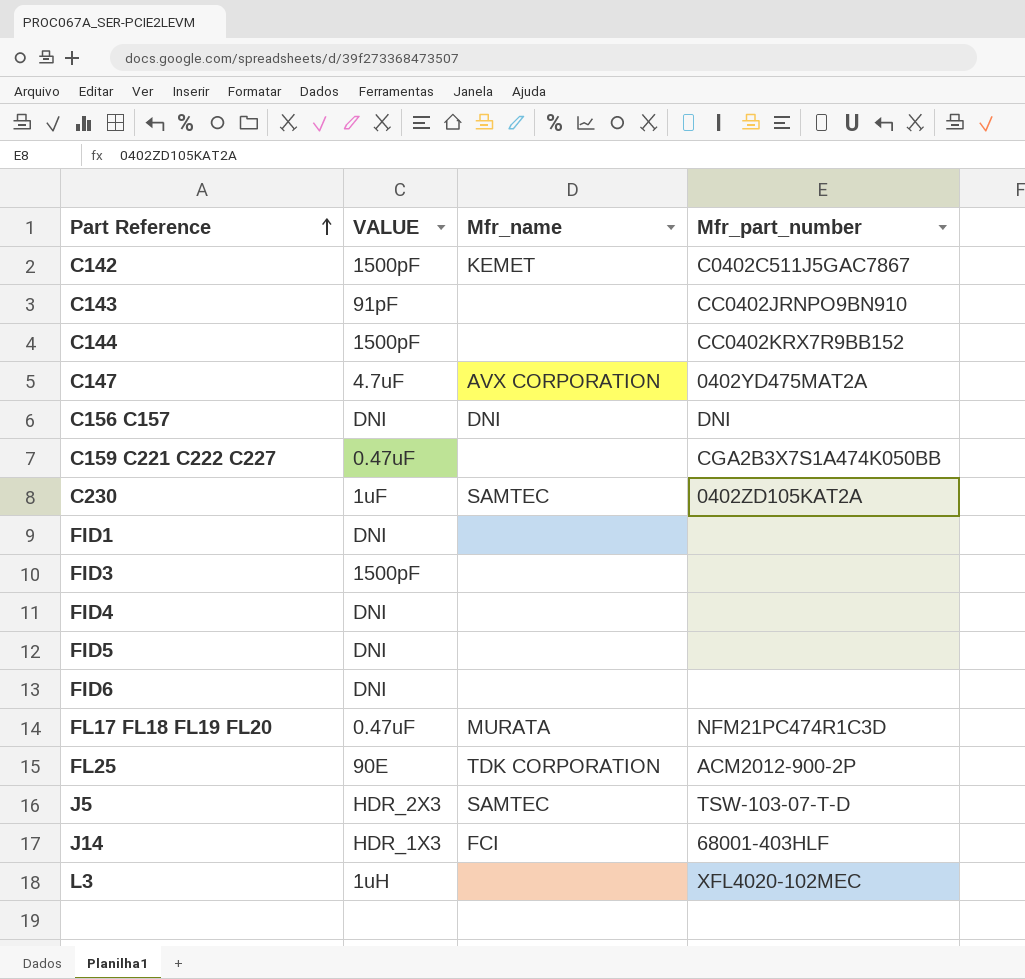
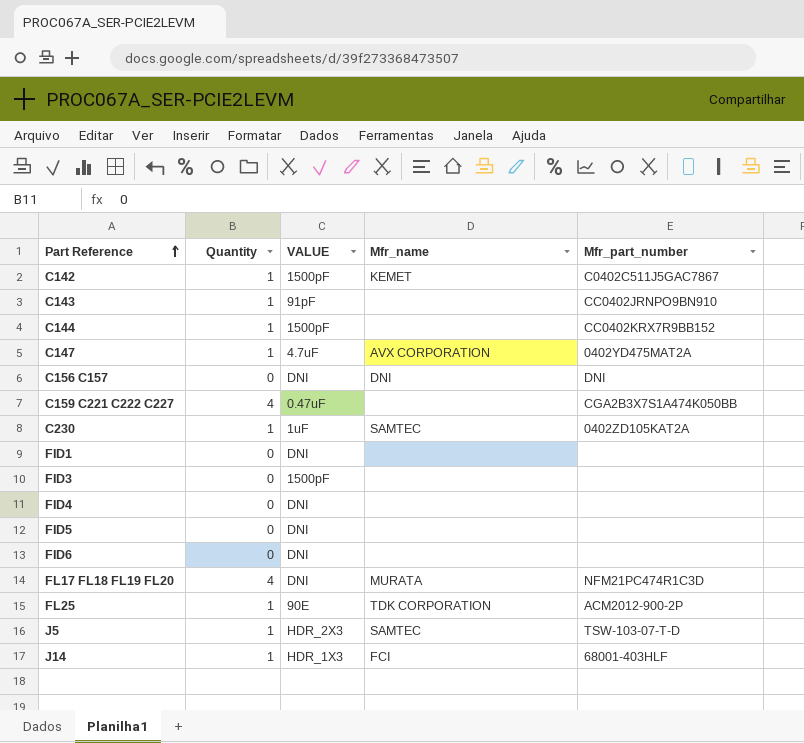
column Quantity | position: none -> 2
row L3: 1uH | none | XFL4020-102MEC -> none
FL17 FL18 FL19 FL20 | VALUE: 0.47uF -> DNI

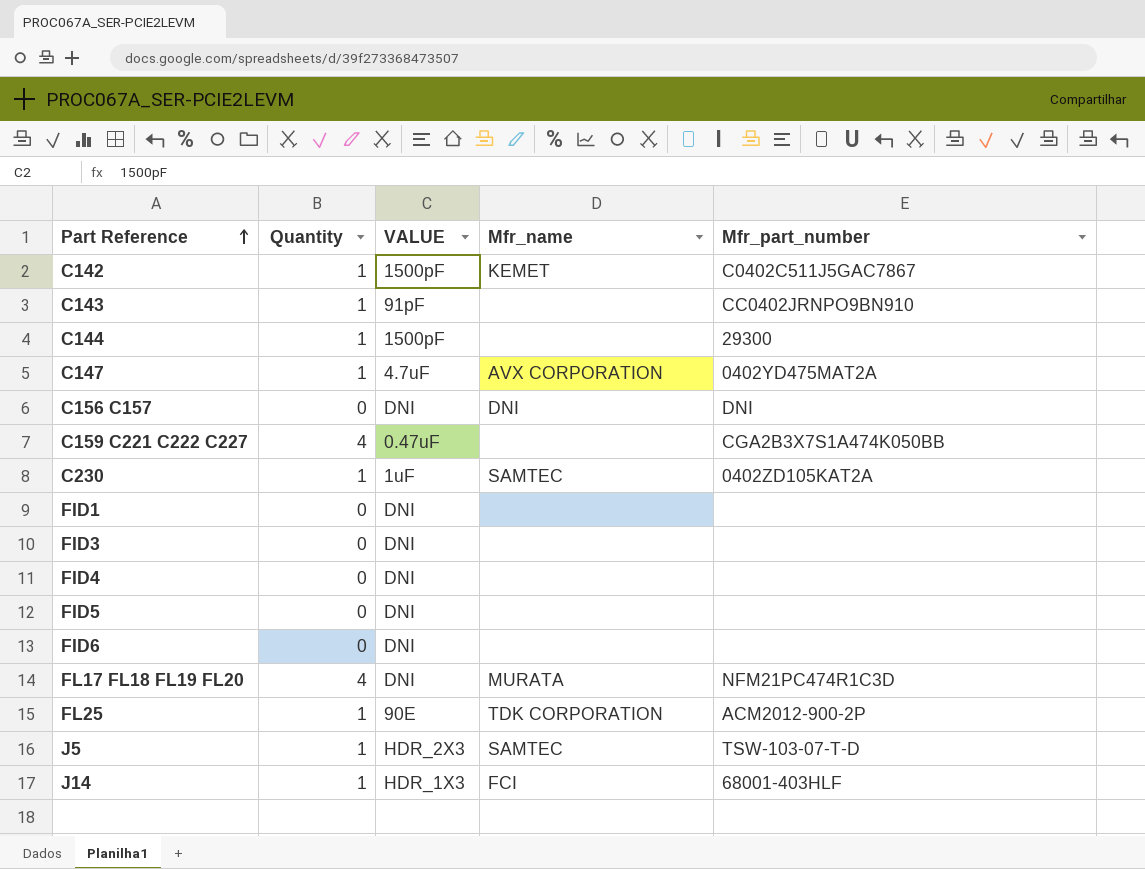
C144 | Mfr_part_number: CC0402KRX7R9BB152 -> 29300
FID3 | VALUE: 1500pF -> DNI

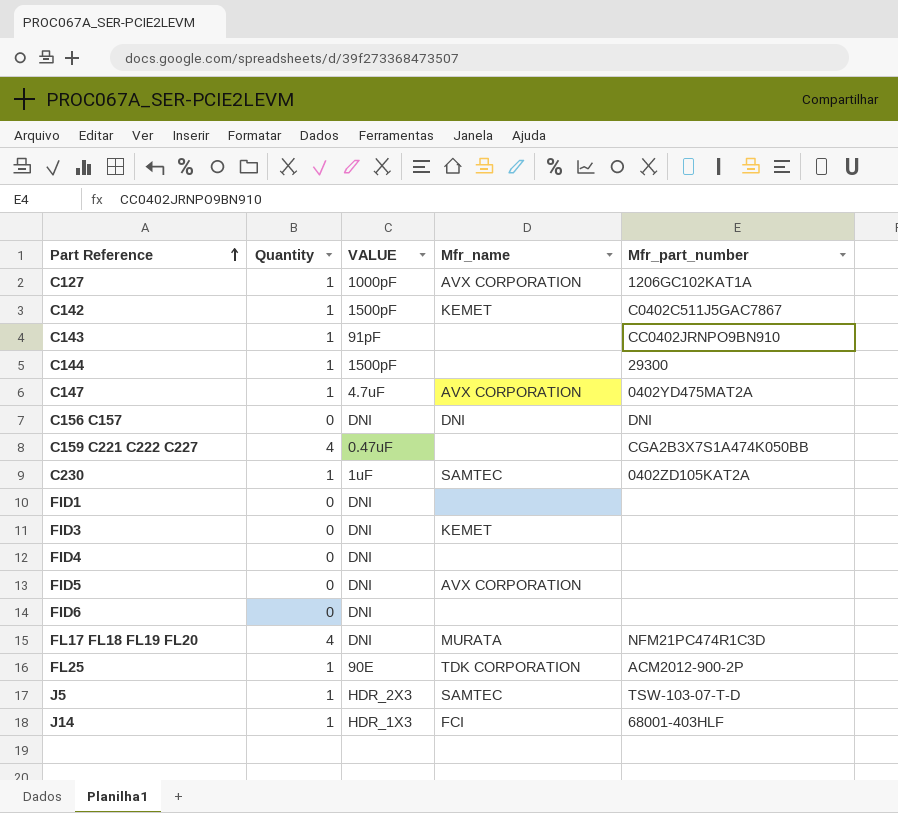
row C127: none -> 1 | 1000pF | AVX CORPORATION | 1206GC102KAT1A
FID3 | Mfr_name: none -> KEMET
FID5 | Mfr_name: none -> AVX CORPORATION

